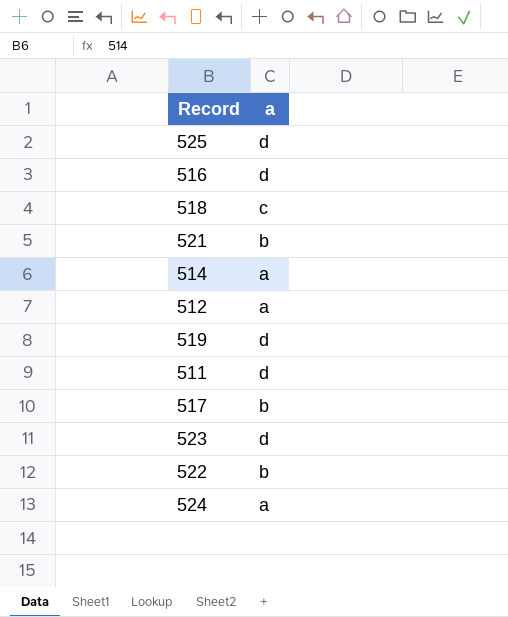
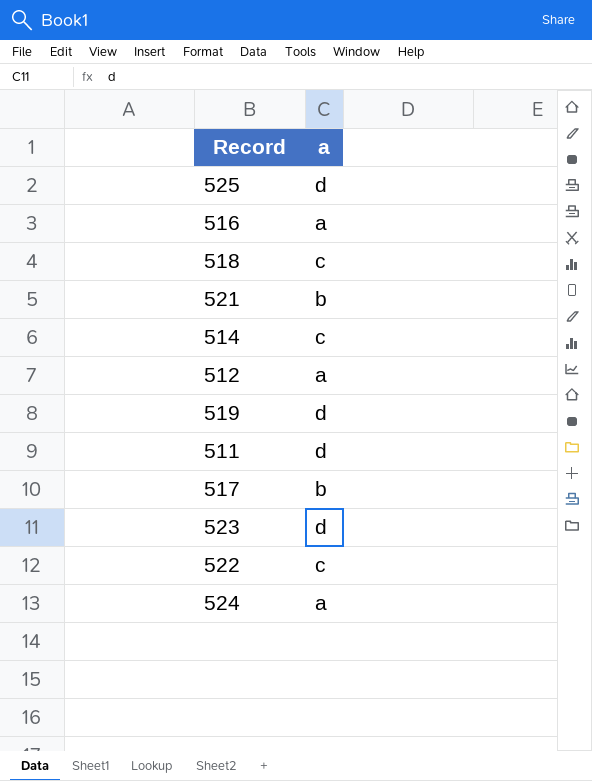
516 | a: d -> a
514 | a: a -> c
522 | a: b -> c

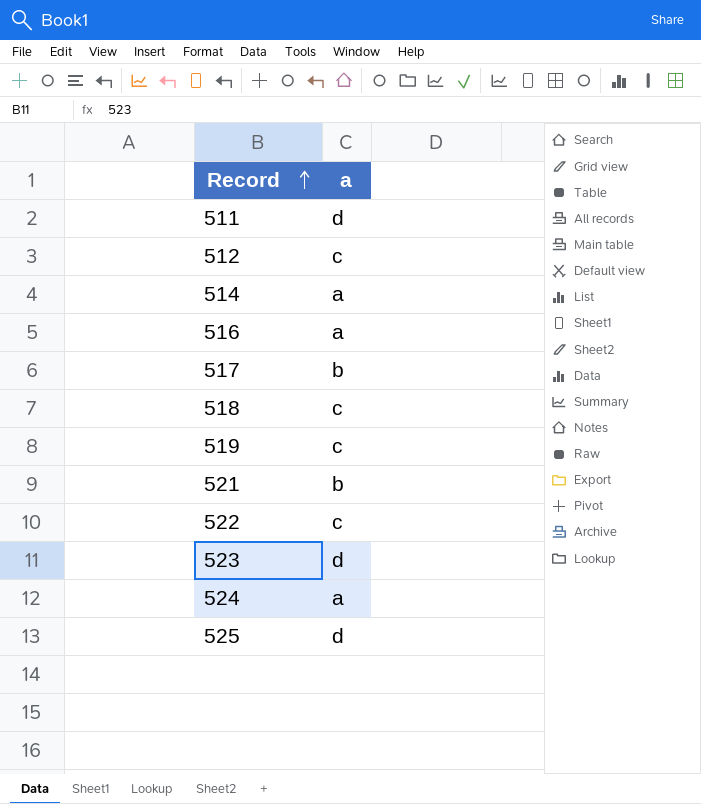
row order: none -> Record ascending
512 | a: a -> c
514 | a: c -> a
519 | a: d -> c

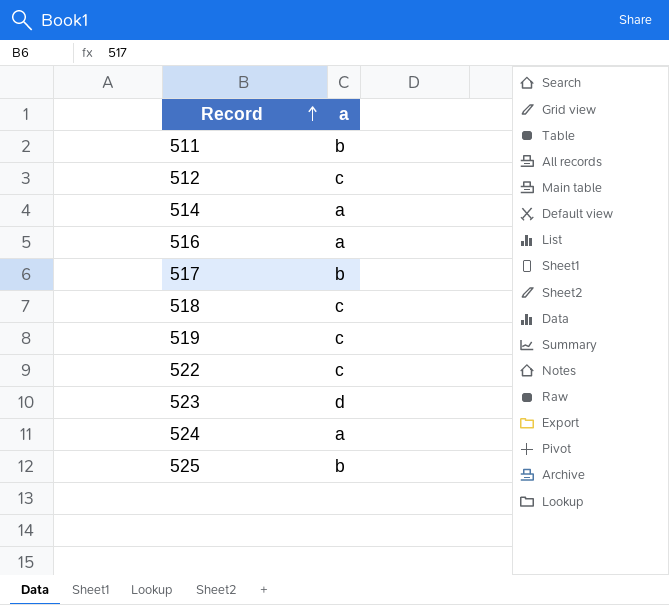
row 521: b -> none
511 | a: d -> b
525 | a: d -> b

